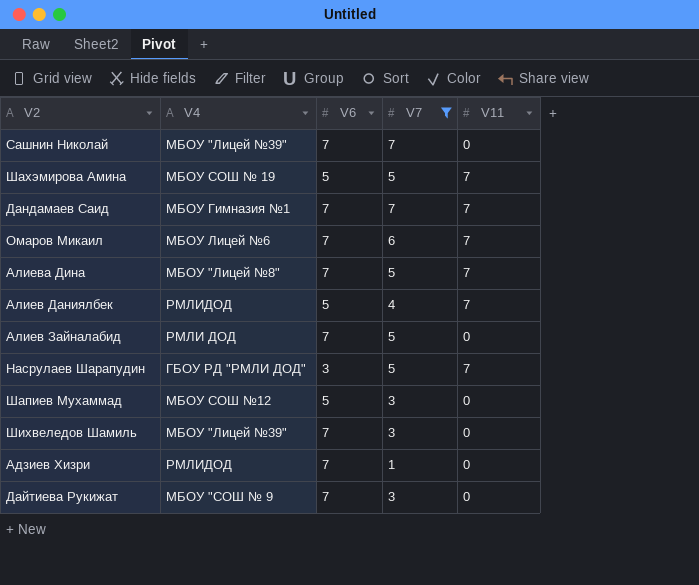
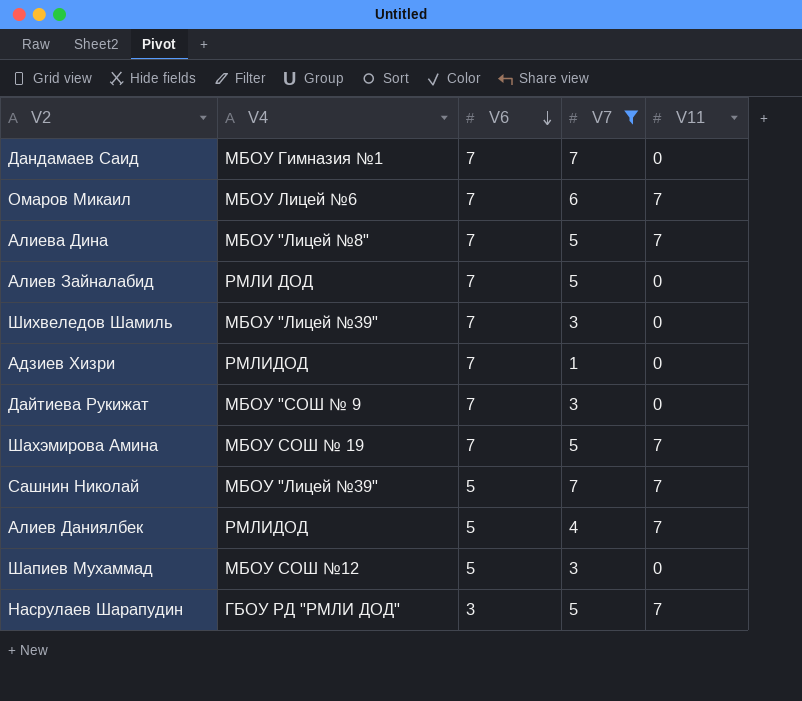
row order: none -> V6 descending
Дандамаев Саид | V11: 7 -> 0
Шахэмирова Амина | V6: 5 -> 7
Сашнин Николай | V6: 7 -> 5
Сашнин Николай | V11: 0 -> 7

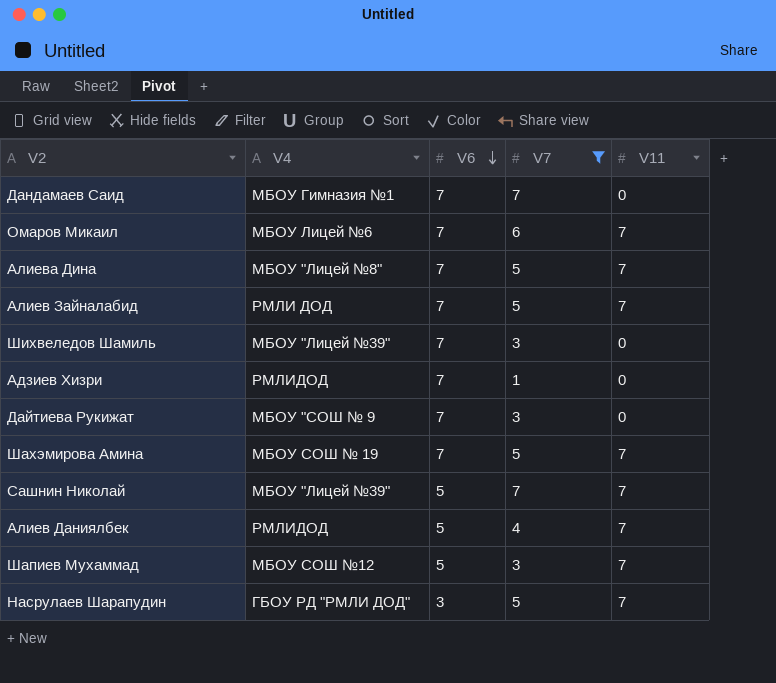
Алиев Зайналабид | V11: 0 -> 7
Шапиев Мухаммад | V11: 0 -> 7

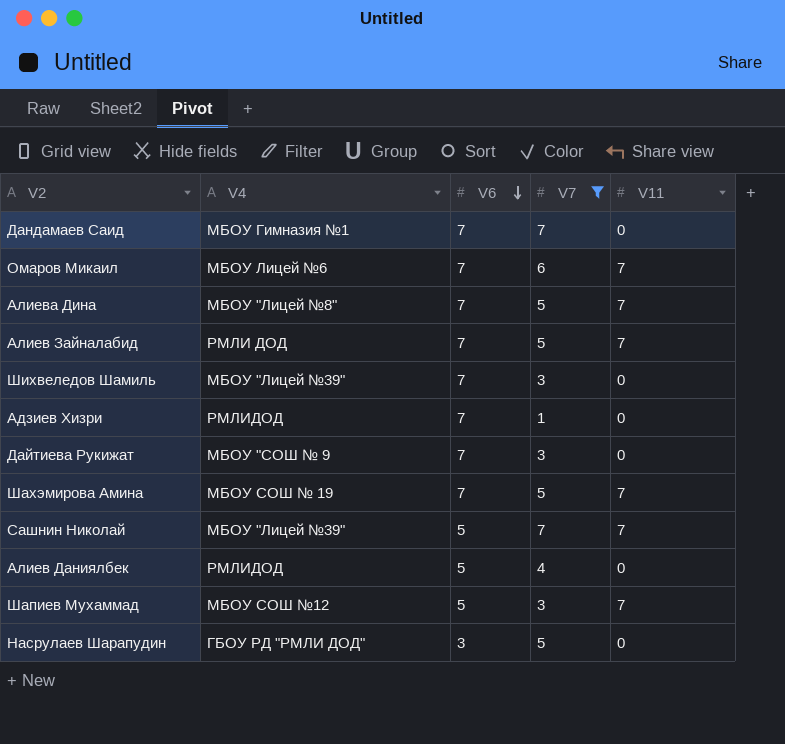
Алиев Даниялбек | V11: 7 -> 0
Насрулаев Шарапудин | V11: 7 -> 0

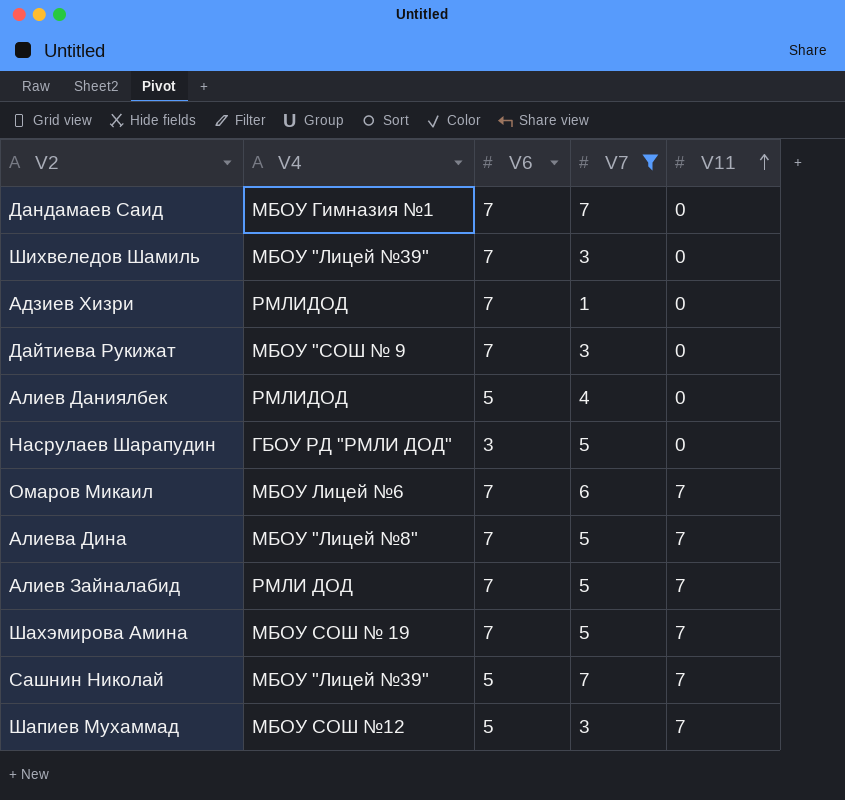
row order: V6 descending -> V11 ascending

